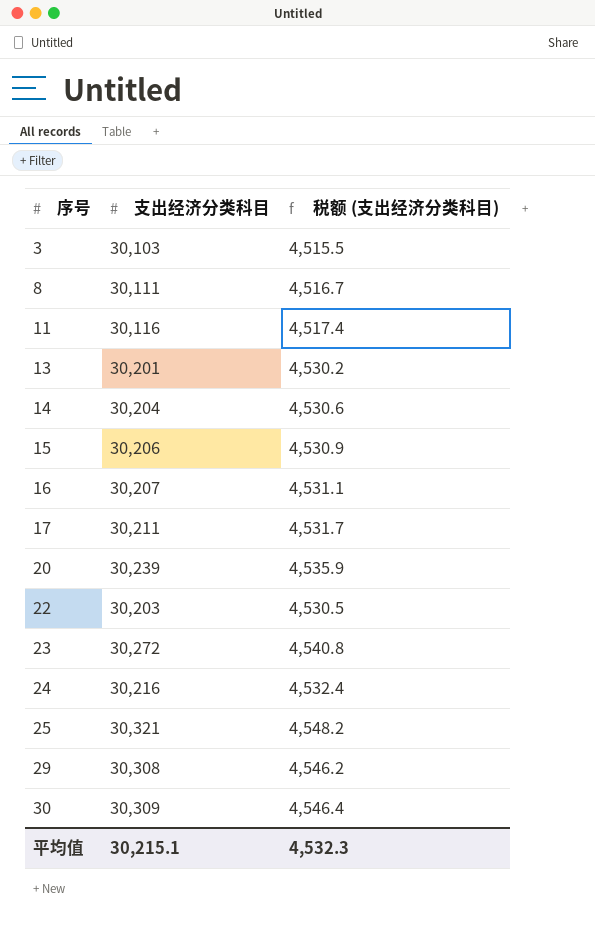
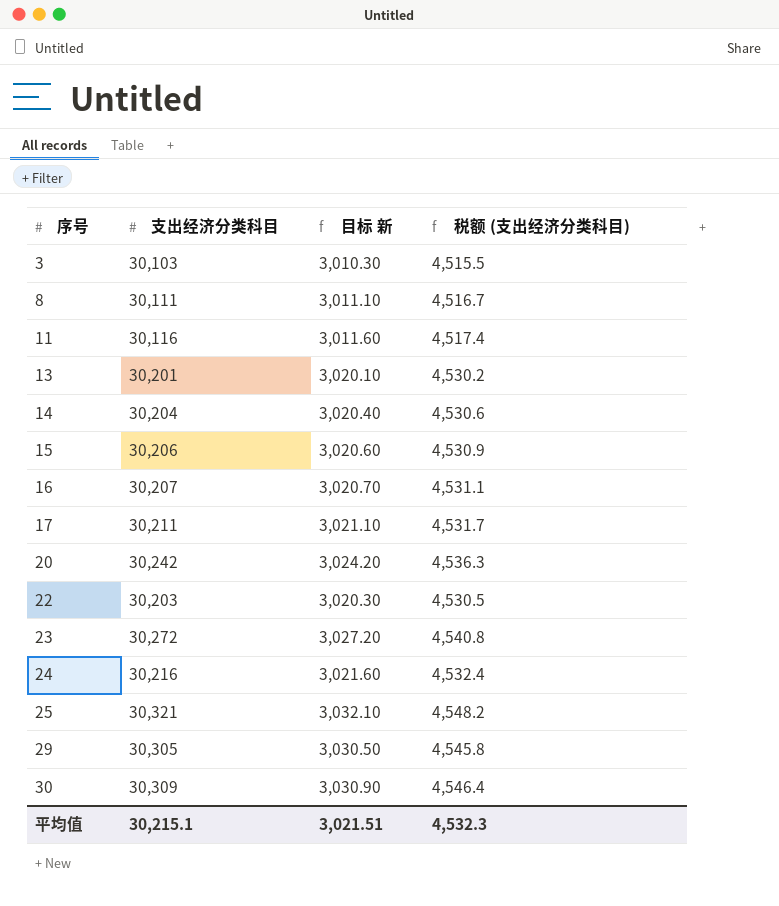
column 目标 新 | formula: none -> [支出经济分类科目] * 0.1
20 | 支出经济分类科目: 30,239 -> 30,242
20 | 税额 (支出经济分类科目): 4,535.9 -> 4,536.3
29 | 支出经济分类科目: 30,308 -> 30,305
29 | 税额 (支出经济分类科目): 4,546.2 -> 4,545.8

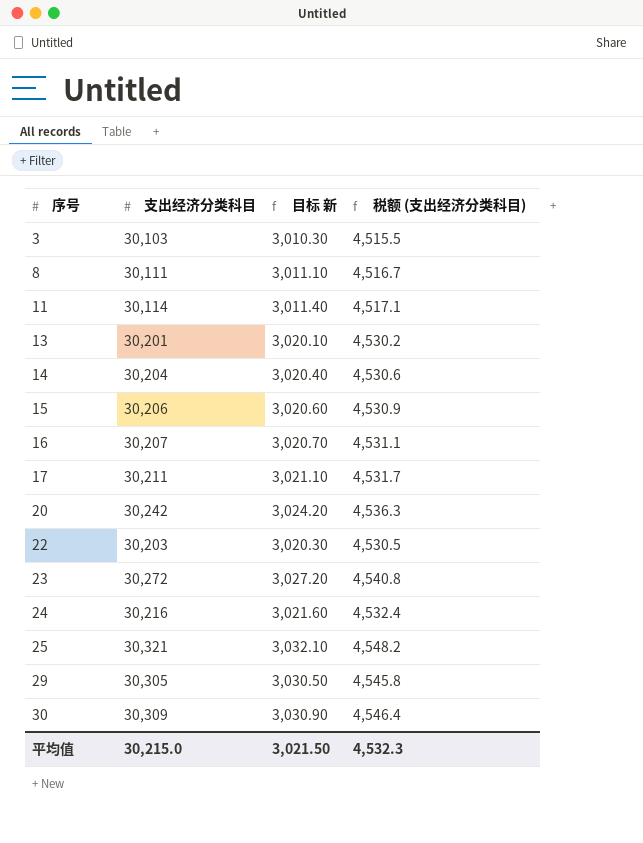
11 | 支出经济分类科目: 30,116 -> 30,114
11 | 目标 新: 3,011.60 -> 3,011.40
11 | 税额 (支出经济分类科目): 4,517.4 -> 4,517.1
平均值 | 支出经济分类科目: 30,215.1 -> 30,215.0
平均值 | 目标 新: 3,021.51 -> 3,021.50

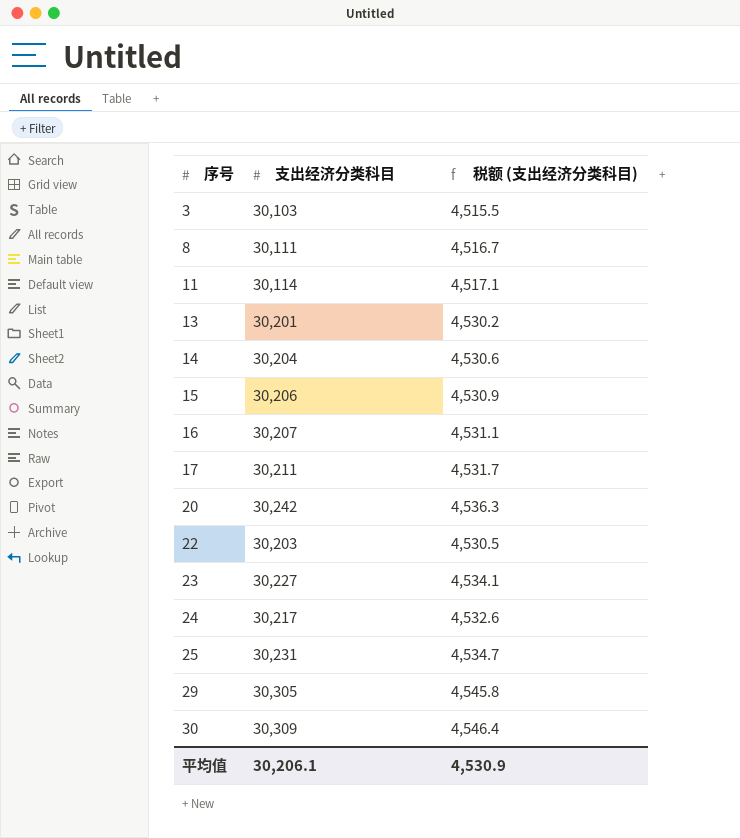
column 目标 新 | formula: [支出经济分类科目] * 0.1 -> none
23 | 支出经济分类科目: 30,272 -> 30,227
23 | 税额 (支出经济分类科目): 4,540.8 -> 4,534.1
24 | 支出经济分类科目: 30,216 -> 30,217
24 | 税额 (支出经济分类科目): 4,532.4 -> 4,532.6
25 | 支出经济分类科目: 30,321 -> 30,231
25 | 税额 (支出经济分类科目): 4,548.2 -> 4,534.7
平均值 | 支出经济分类科目: 30,215.0 -> 30,206.1
平均值 | 税额 (支出经济分类科目): 4,532.3 -> 4,530.9

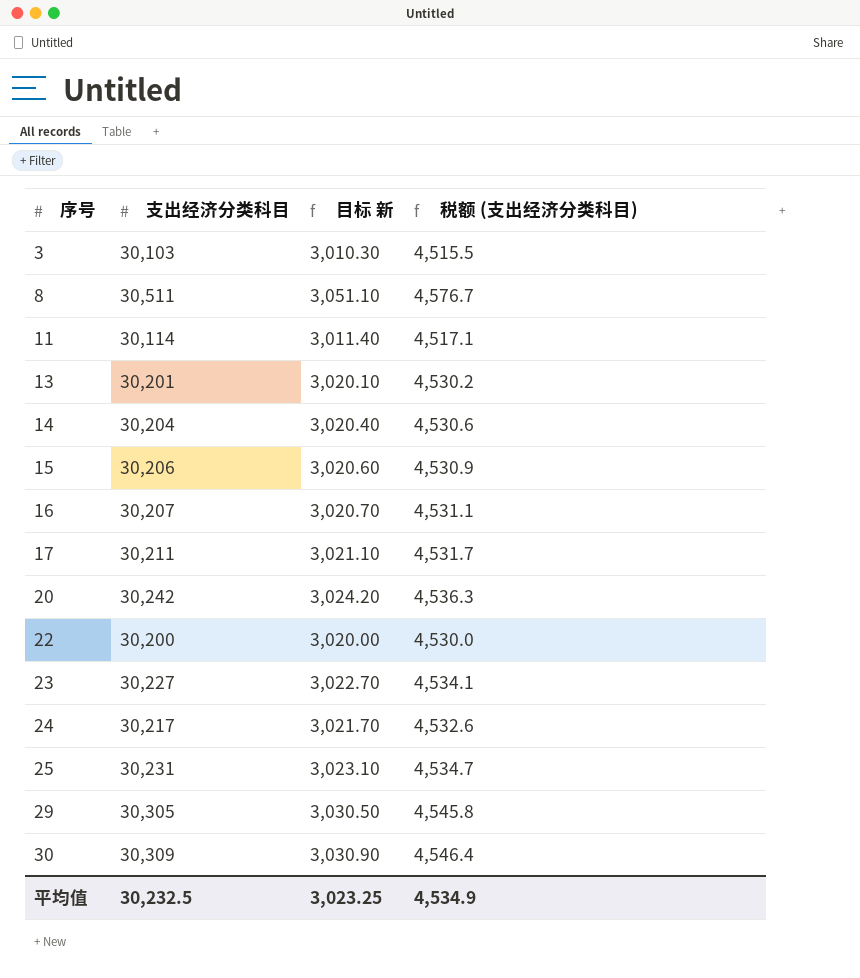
column 目标 新 | formula: none -> [支出经济分类科目] * 0.1
8 | 支出经济分类科目: 30,111 -> 30,511
8 | 税额 (支出经济分类科目): 4,516.7 -> 4,576.7
22 | 支出经济分类科目: 30,203 -> 30,200
22 | 税额 (支出经济分类科目): 4,530.5 -> 4,530.0
平均值 | 支出经济分类科目: 30,206.1 -> 30,232.5
平均值 | 税额 (支出经济分类科目): 4,530.9 -> 4,534.9

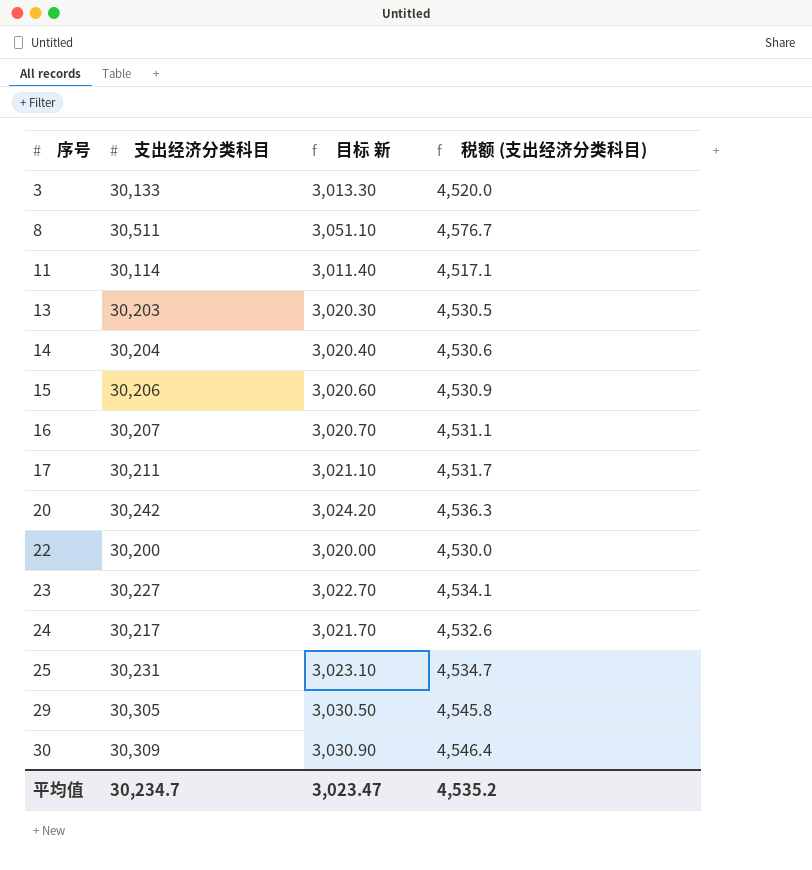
3 | 支出经济分类科目: 30,103 -> 30,133
3 | 目标 新: 3,010.30 -> 3,013.30
3 | 税额 (支出经济分类科目): 4,515.5 -> 4,520.0
13 | 支出经济分类科目: 30,201 -> 30,203
13 | 目标 新: 3,020.10 -> 3,020.30
13 | 税额 (支出经济分类科目): 4,530.2 -> 4,530.5
平均值 | 支出经济分类科目: 30,232.5 -> 30,234.7
平均值 | 目标 新: 3,023.25 -> 3,023.47
平均值 | 税额 (支出经济分类科目): 4,534.9 -> 4,535.2

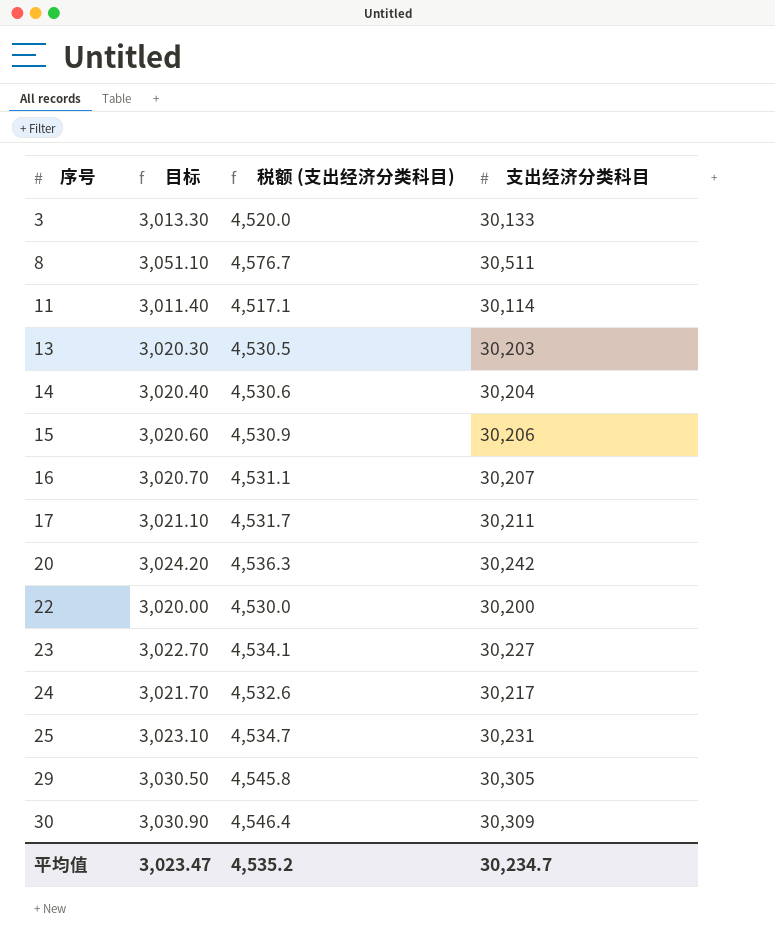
column name: 目标 新 -> 目标
column 支出经济分类科目 | position: 2 -> 4

